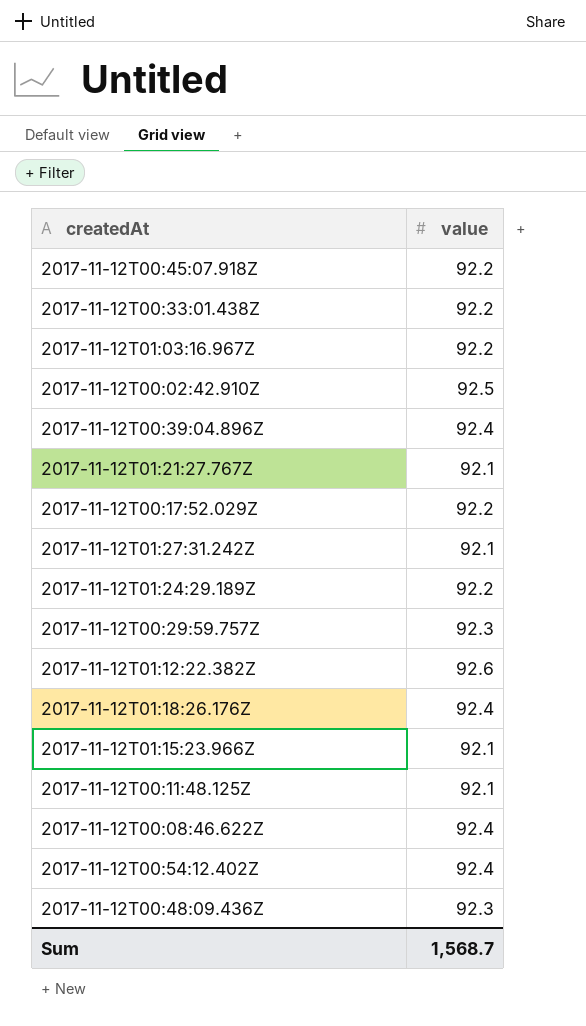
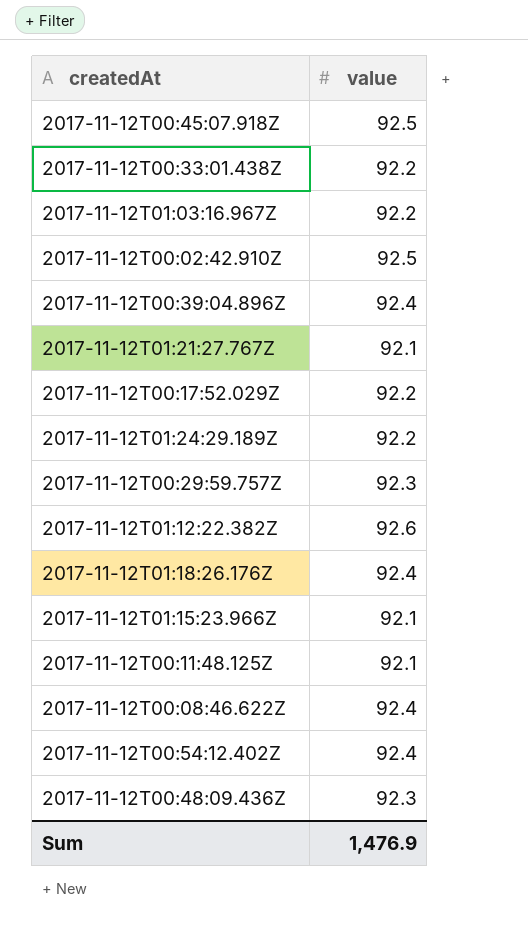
row 2017-11-12T01:27:31.242Z: 92.1 -> none
2017-11-12T00:45:07.918Z | value: 92.2 -> 92.5
Sum | value: 1,568.7 -> 1,476.9

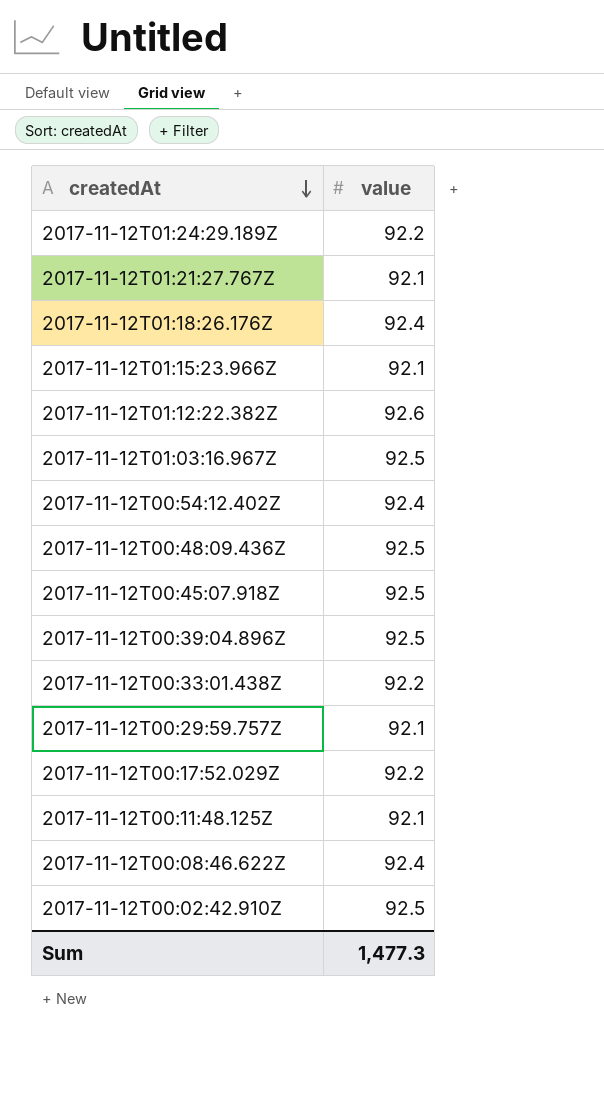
row order: none -> createdAt descending
2017-11-12T01:03:16.967Z | value: 92.2 -> 92.5
2017-11-12T00:48:09.436Z | value: 92.3 -> 92.5
2017-11-12T00:39:04.896Z | value: 92.4 -> 92.5
2017-11-12T00:29:59.757Z | value: 92.3 -> 92.1
Sum | value: 1,476.9 -> 1,477.3

